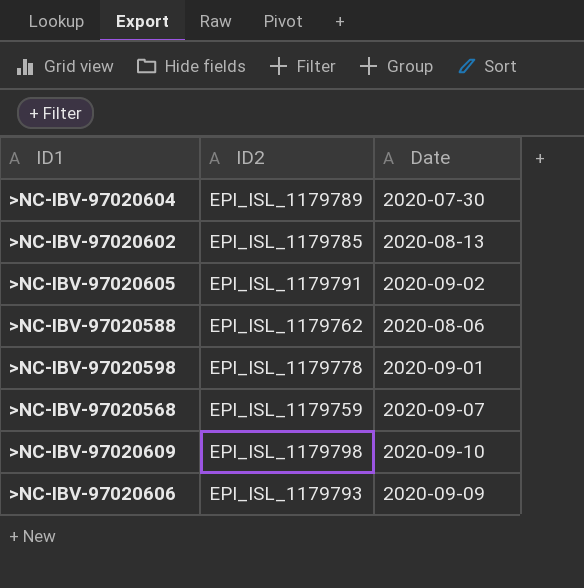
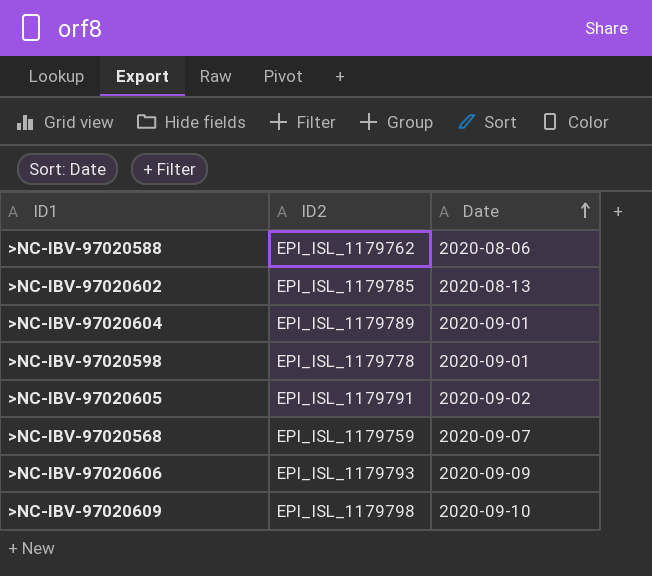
row order: none -> Date ascending
>NC-IBV-97020604 | Date: 2020-07-30 -> 2020-09-01

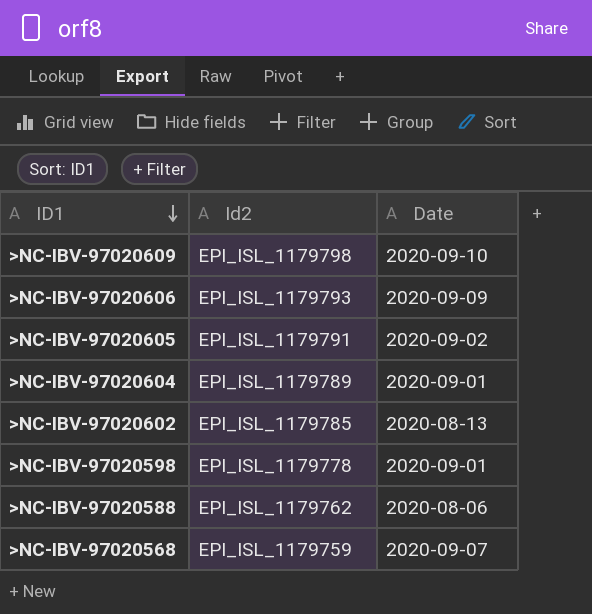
row order: Date ascending -> ID1 descending
column name: ID2 -> Id2

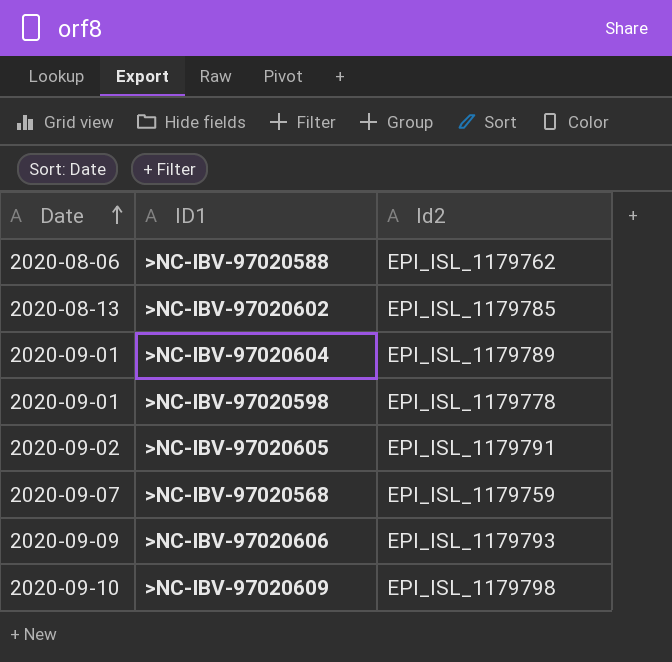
row order: ID1 descending -> Date ascending
column Date | position: 3 -> 1

